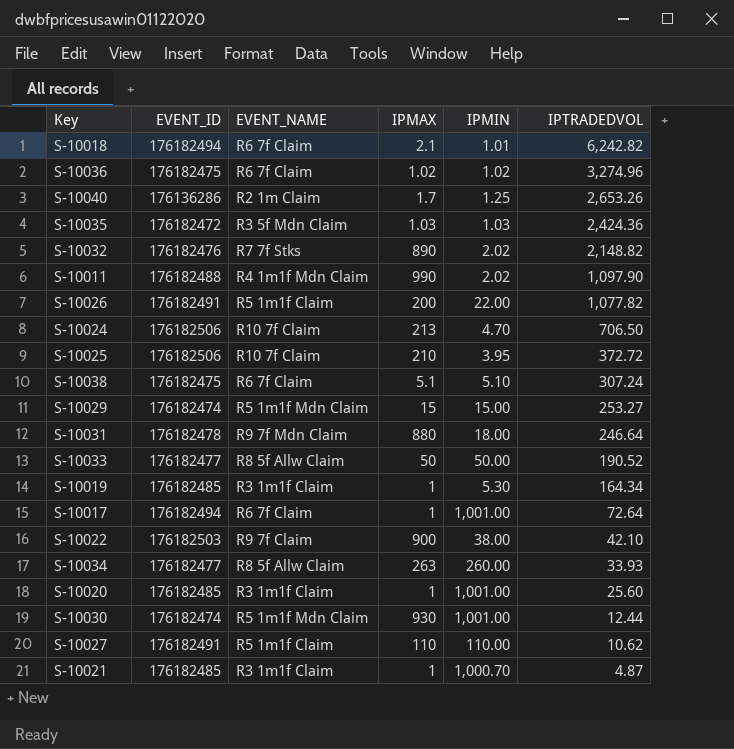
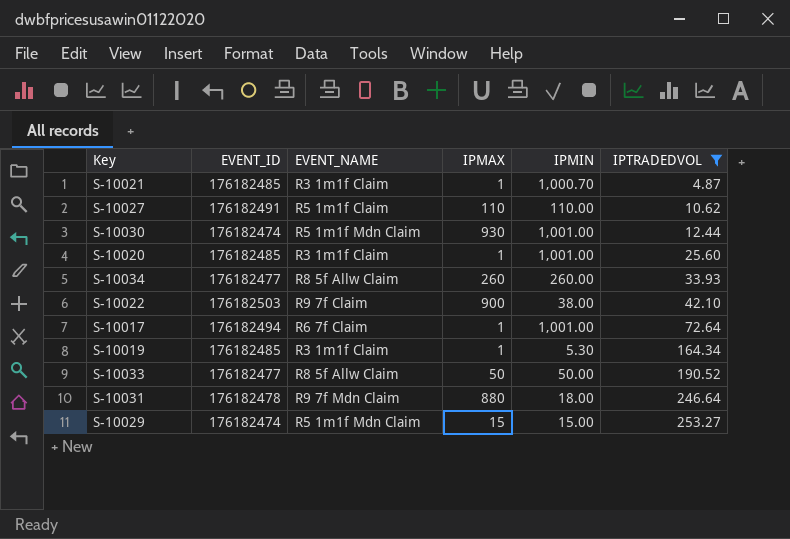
filter: none -> IPTRADEDVOL <= 253.27
row order: IPTRADEDVOL descending -> IPTRADEDVOL ascending
S-10034 | IPMAX: 263 -> 260

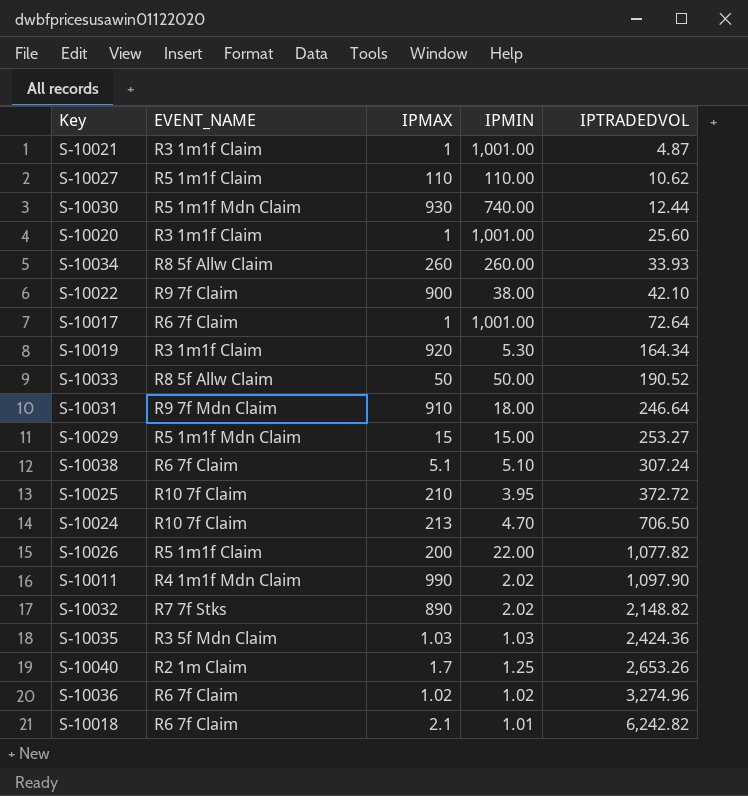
filter: IPTRADEDVOL <= 253.27 -> none
column EVENT_ID | position: 2 -> none
S-10021 | IPMIN: 1,000.70 -> 1,001.00
S-10030 | IPMIN: 1,001.00 -> 740.00
S-10019 | IPMAX: 1 -> 920
S-10031 | IPMAX: 880 -> 910

